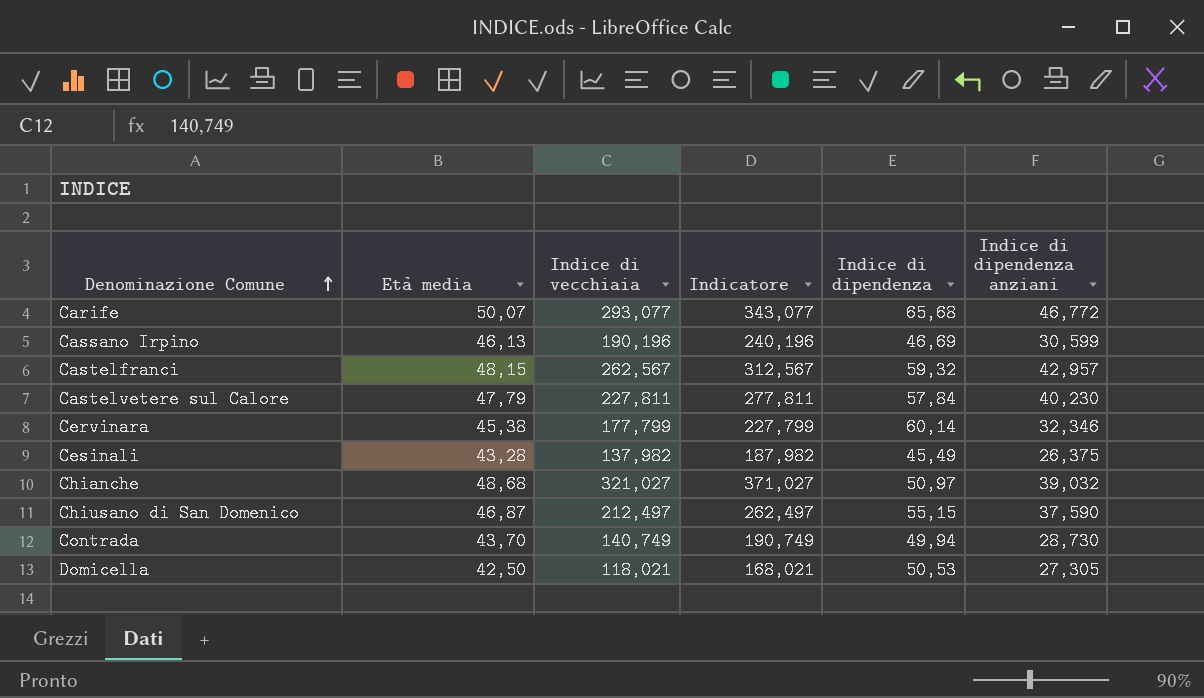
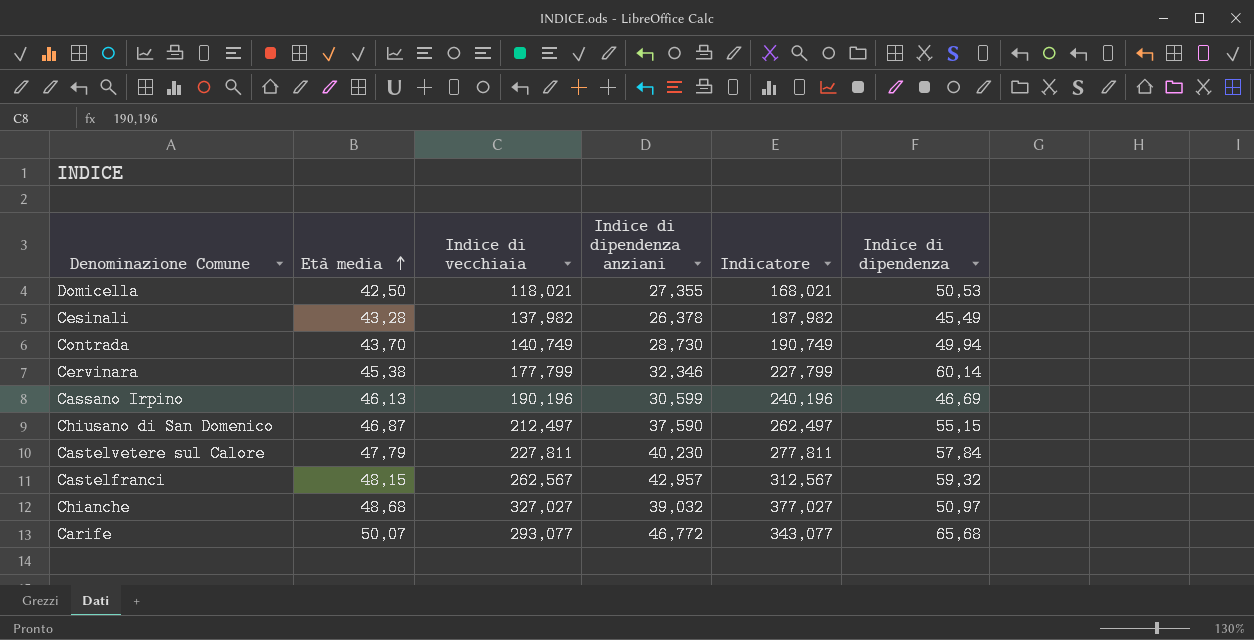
row order: Denominazione Comune ascending -> Età media ascending
column Indice di dipendenza anziani | position: 6 -> 4
Domicella | Indice di dipendenza anziani: 27,305 -> 27,355
Cesinali | Indice di dipendenza anziani: 26,375 -> 26,378
Chianche | Indice di vecchiaia: 321,027 -> 327,027
Chianche | Indicatore: 371,027 -> 377,027

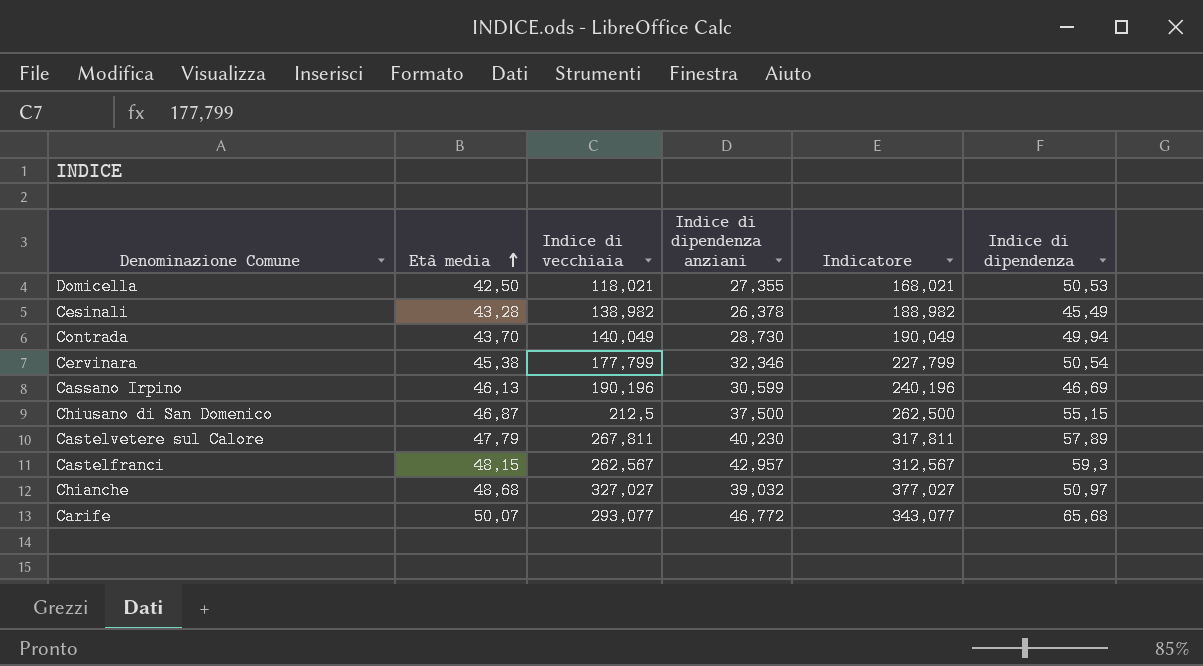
Cesinali | Indice di vecchiaia: 137,982 -> 138,982
Cesinali | Indicatore: 187,982 -> 188,982
Contrada | Indice di vecchiaia: 140,749 -> 140,049
Contrada | Indicatore: 190,749 -> 190,049
Cervinara | Indice di dipendenza: 60,14 -> 50,54
Chiusano di San Domenico | Indice di vecchiaia: 212,497 -> 212,5
Chiusano di San Domenico | Indice di dipendenza anziani: 37,590 -> 37,500
Chiusano di San Domenico | Indicatore: 262,497 -> 262,500
Castelvetere sul Calore | Indice di vecchiaia: 227,811 -> 267,811
Castelvetere sul Calore | Indicatore: 277,811 -> 317,811
Castelvetere sul Calore | Indice di dipendenza: 57,84 -> 57,89
Castelfranci | Indice di dipendenza: 59,32 -> 59,3

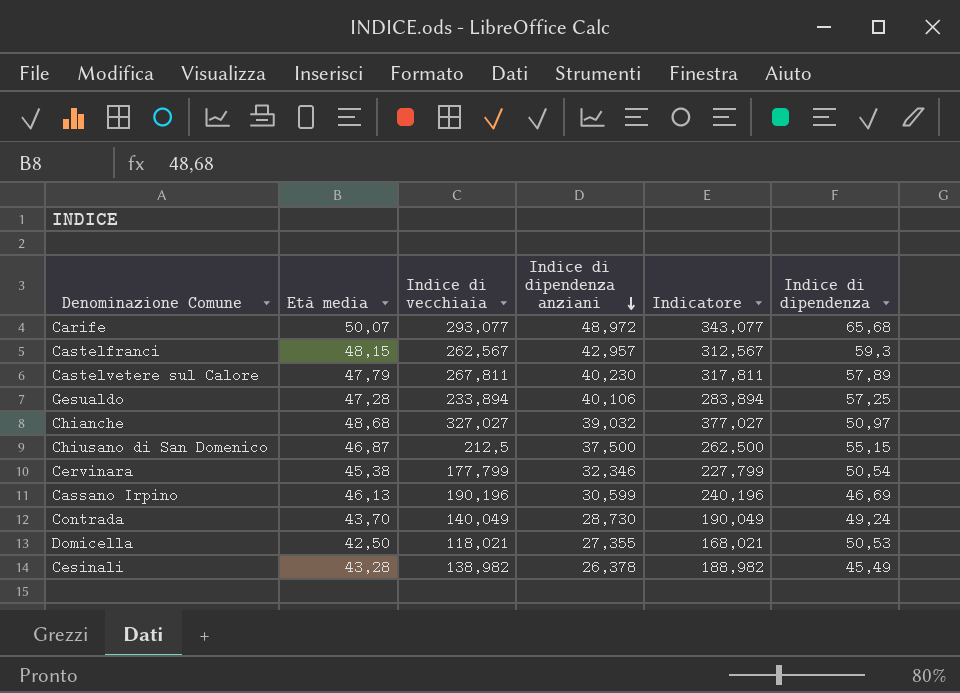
row order: Età media ascending -> Indice di dipendenza anziani descending
Carife | Indice di dipendenza anziani: 46,772 -> 48,972
row Gesualdo: none -> 47,28 | 233,894 | 40,106 | 283,894 | 57,25
Contrada | Indice di dipendenza: 49,94 -> 49,24

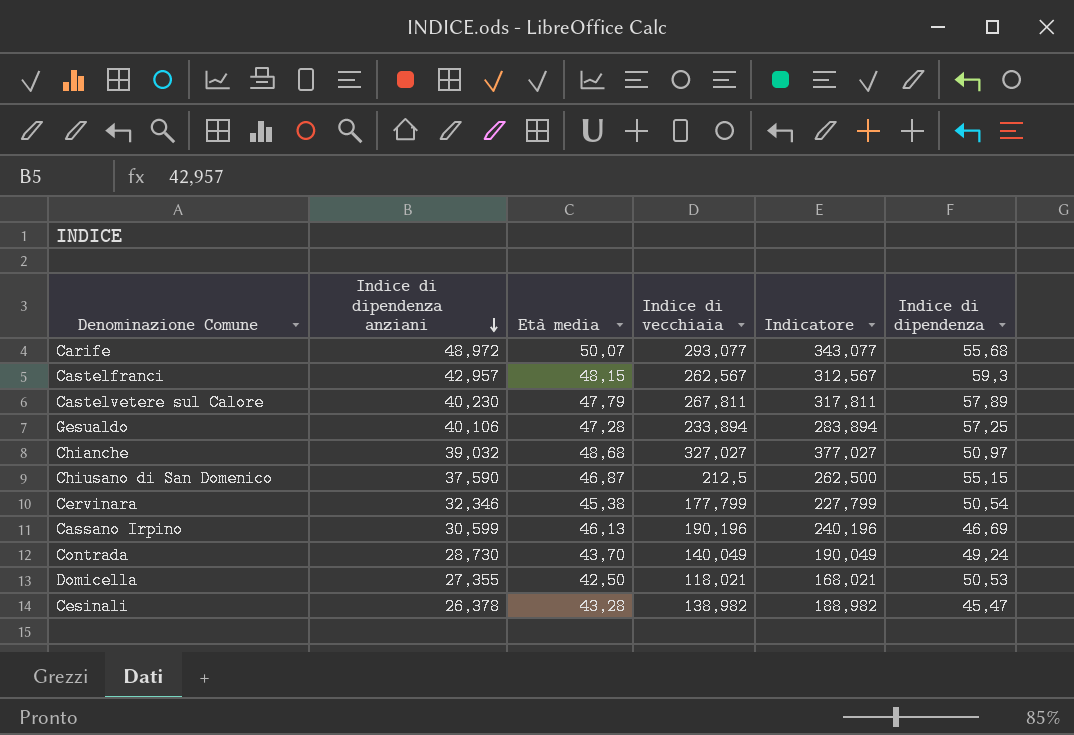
column Indice di dipendenza anziani | position: 4 -> 2
Carife | Indice di dipendenza: 65,68 -> 55,68
Chiusano di San Domenico | Indice di dipendenza anziani: 37,500 -> 37,590
Cesinali | Indice di dipendenza: 45,49 -> 45,47

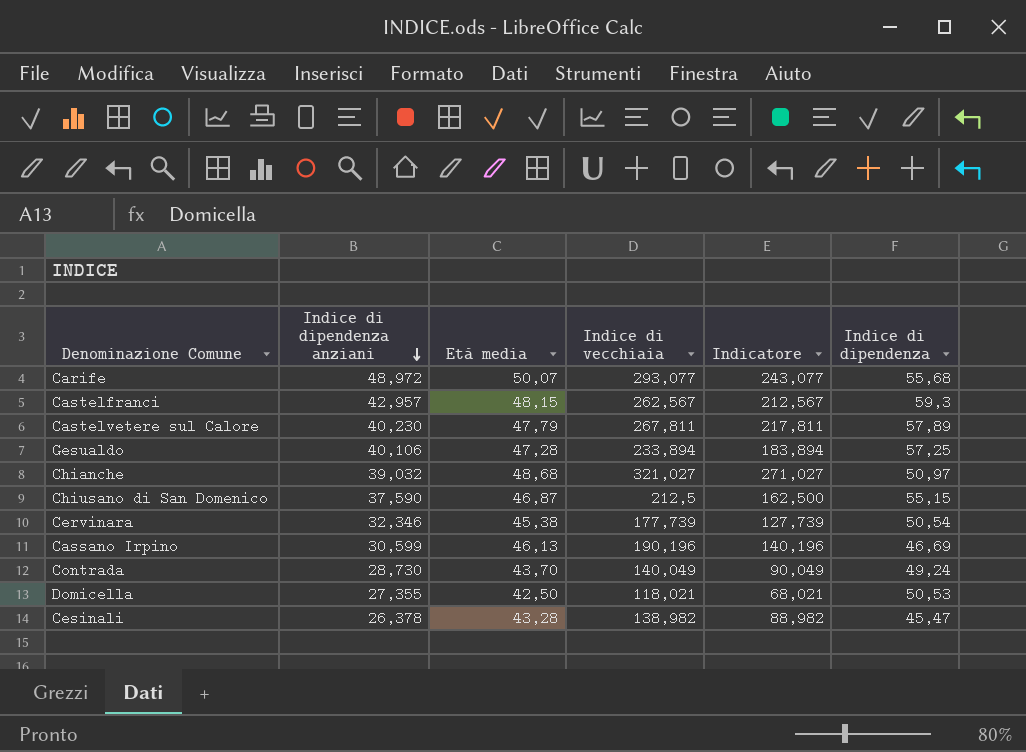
column Indicatore | formula: [Indice di vecchiaia] + 50 -> [Indice di vecchiaia] - 50
Chianche | Indice di vecchiaia: 327,027 -> 321,027
Cervinara | Indice di vecchiaia: 177,799 -> 177,739

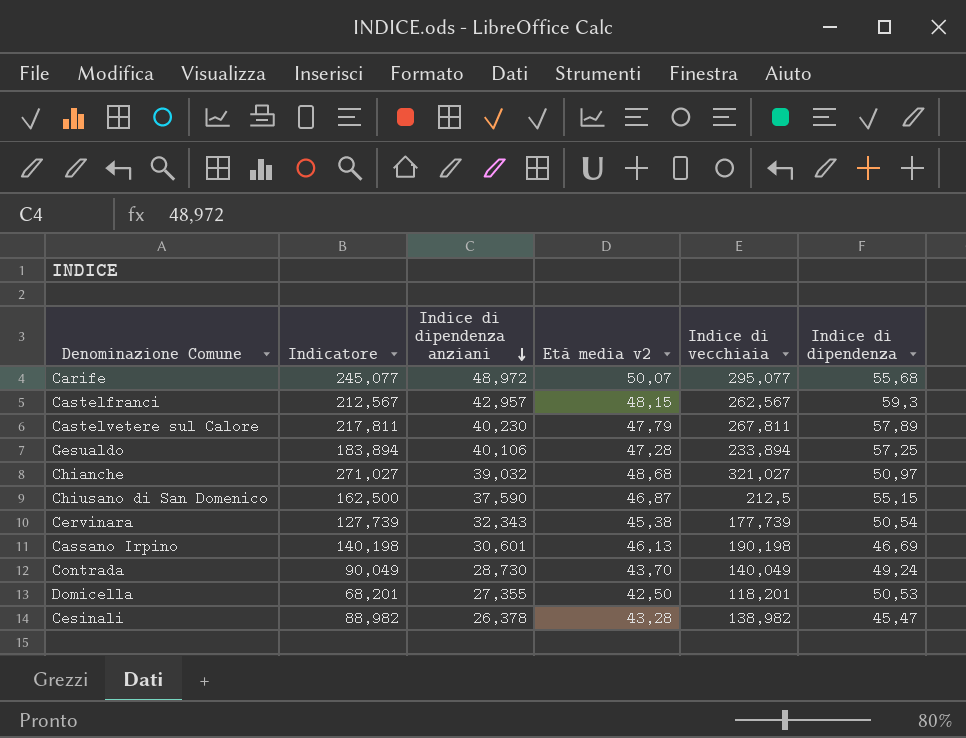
column Indicatore | position: 5 -> 2
column name: Età media -> Età media v2
Carife | Indicatore: 243,077 -> 245,077
Carife | Indice di vecchiaia: 293,077 -> 295,077
Cervinara | Indice di dipendenza anziani: 32,346 -> 32,343
Cassano Irpino | Indicatore: 140,196 -> 140,198
Cassano Irpino | Indice di dipendenza anziani: 30,599 -> 30,601
Cassano Irpino | Indice di vecchiaia: 190,196 -> 190,198
Domicella | Indicatore: 68,021 -> 68,201
Domicella | Indice di vecchiaia: 118,021 -> 118,201

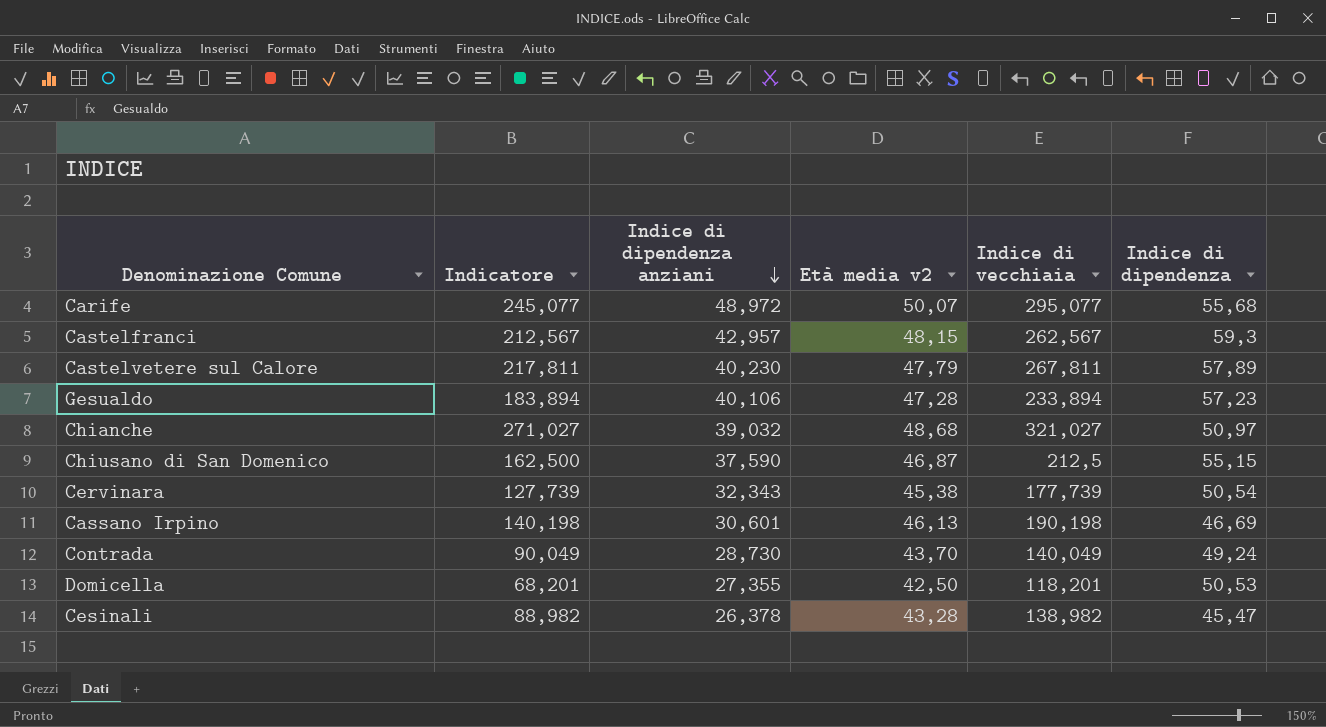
Gesualdo | Indice di dipendenza: 57,25 -> 57,23

